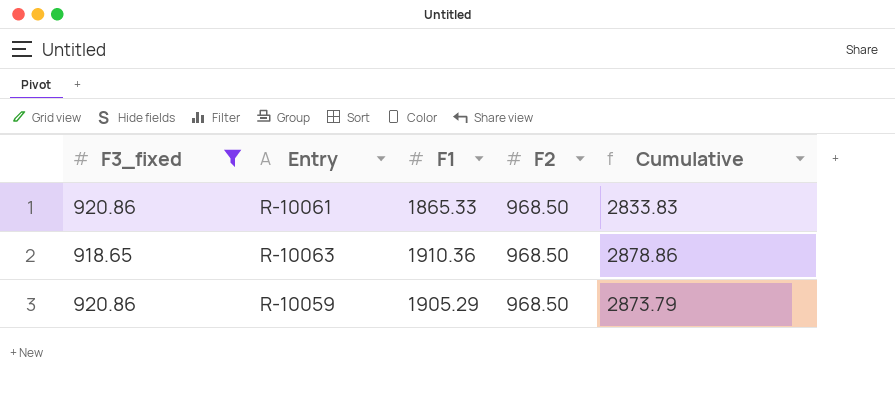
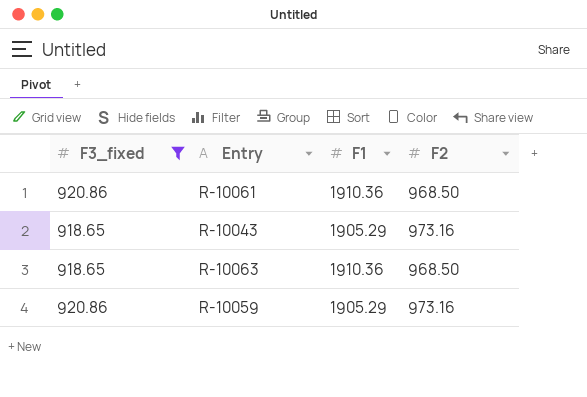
column Cumulative | formula: [F1] + [F2] -> none
R-10061 | F1: 1865.33 -> 1910.36
row R-10043: none -> 918.65 | 1905.29 | 973.16
R-10059 | F2: 968.50 -> 973.16

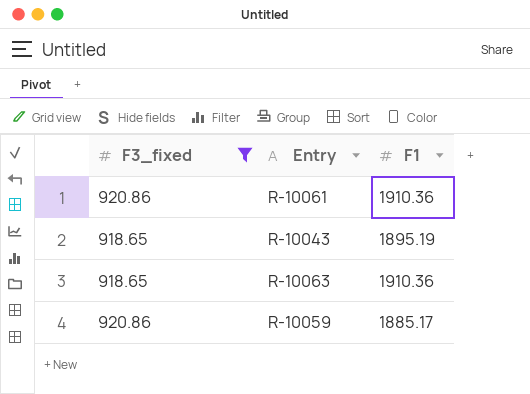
column F2 | position: 4 -> none
R-10043 | F1: 1905.29 -> 1895.19
R-10059 | F1: 1905.29 -> 1885.17

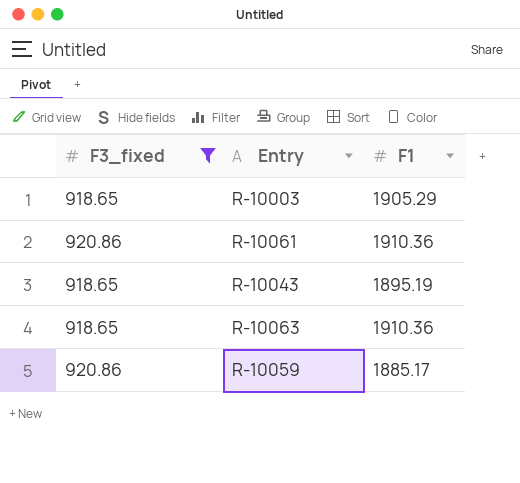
row R-10003: none -> 918.65 | 1905.29

